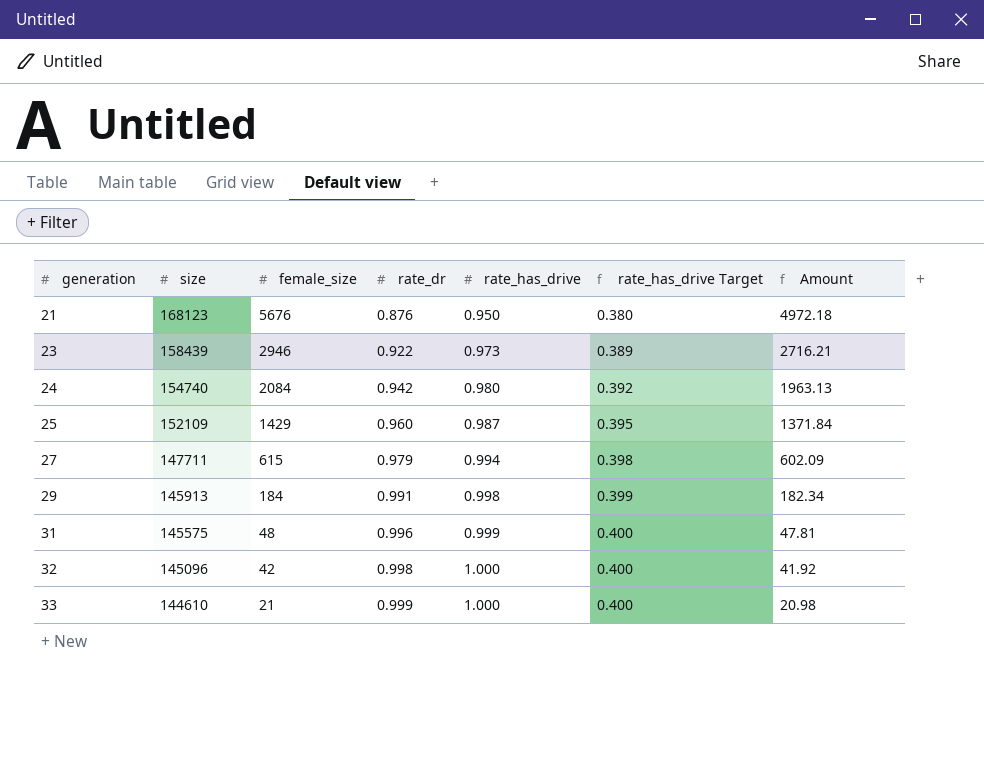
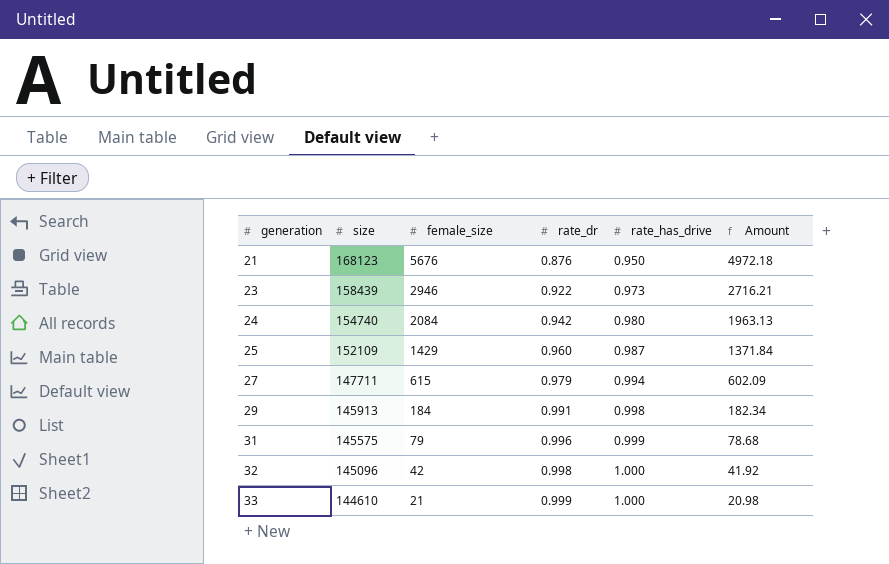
column rate_has_drive Target | formula: [rate_has_drive] * 0.4 -> none
31 | female_size: 48 -> 79
31 | Amount: 47.81 -> 78.68

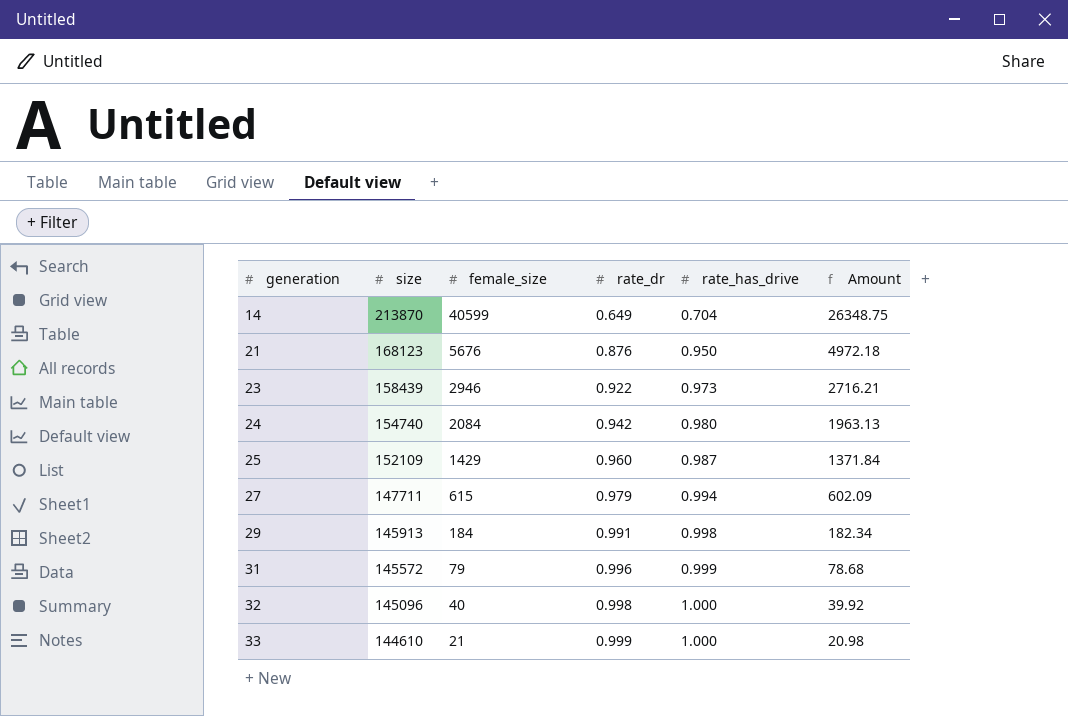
row 14: none -> 213870 | 40599 | 0.649 | 0.704 | 26348.75
31 | size: 145575 -> 145572
32 | female_size: 42 -> 40
32 | Amount: 41.92 -> 39.92

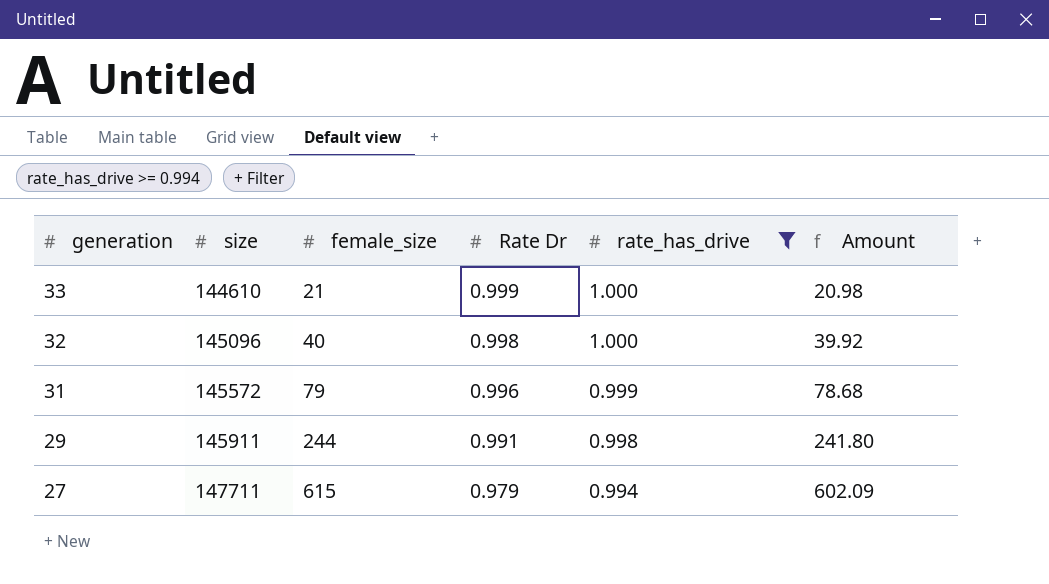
filter: none -> rate_has_drive >= 0.994
row order: generation ascending -> generation descending
column name: rate_dr -> Rate Dr
29 | size: 145913 -> 145911
29 | female_size: 184 -> 244
29 | Amount: 182.34 -> 241.80

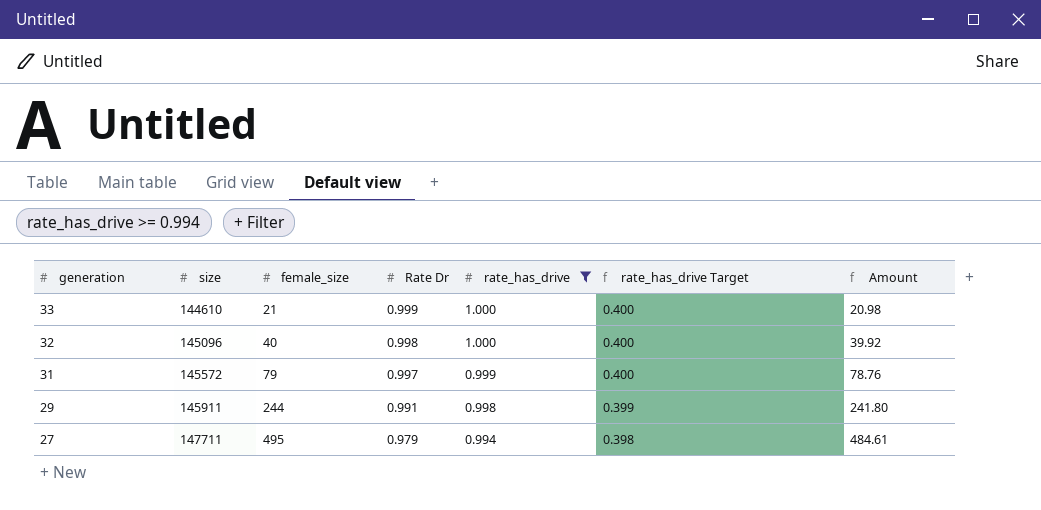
column rate_has_drive Target | formula: none -> [rate_has_drive] * 0.4
31 | Rate Dr: 0.996 -> 0.997
31 | Amount: 78.68 -> 78.76
27 | female_size: 615 -> 495
27 | Amount: 602.09 -> 484.61

